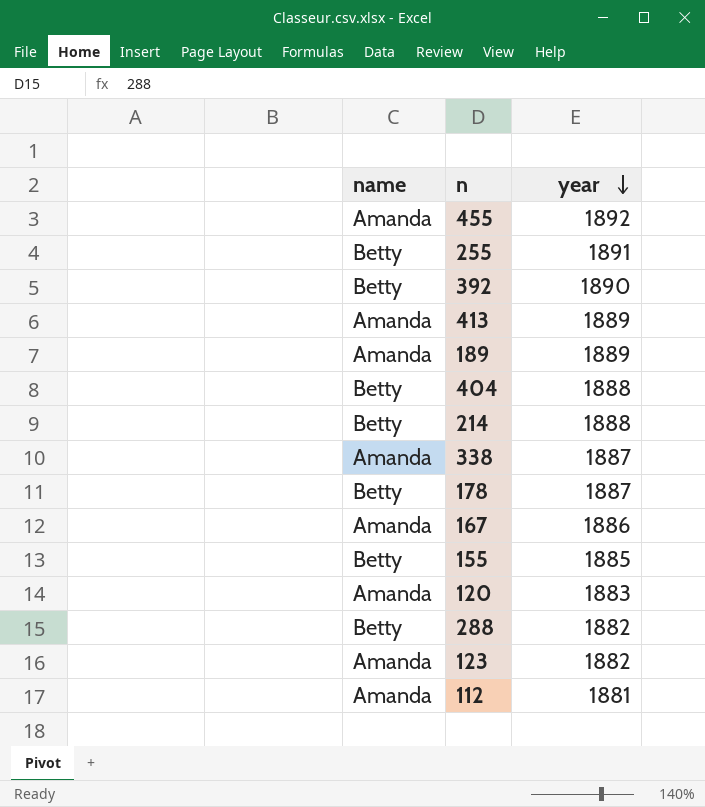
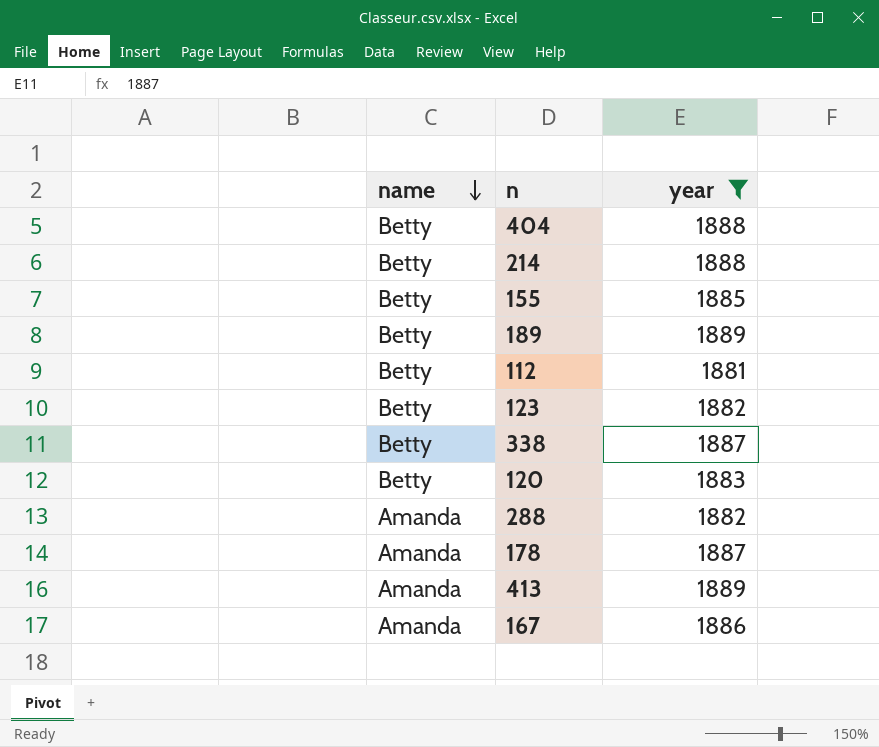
filter: none -> year <= 1889
row order: year descending -> name descending
189 | name: Amanda -> Betty
112 | name: Amanda -> Betty
123 | name: Amanda -> Betty
338 | name: Amanda -> Betty
120 | name: Amanda -> Betty
288 | name: Betty -> Amanda
178 | name: Betty -> Amanda

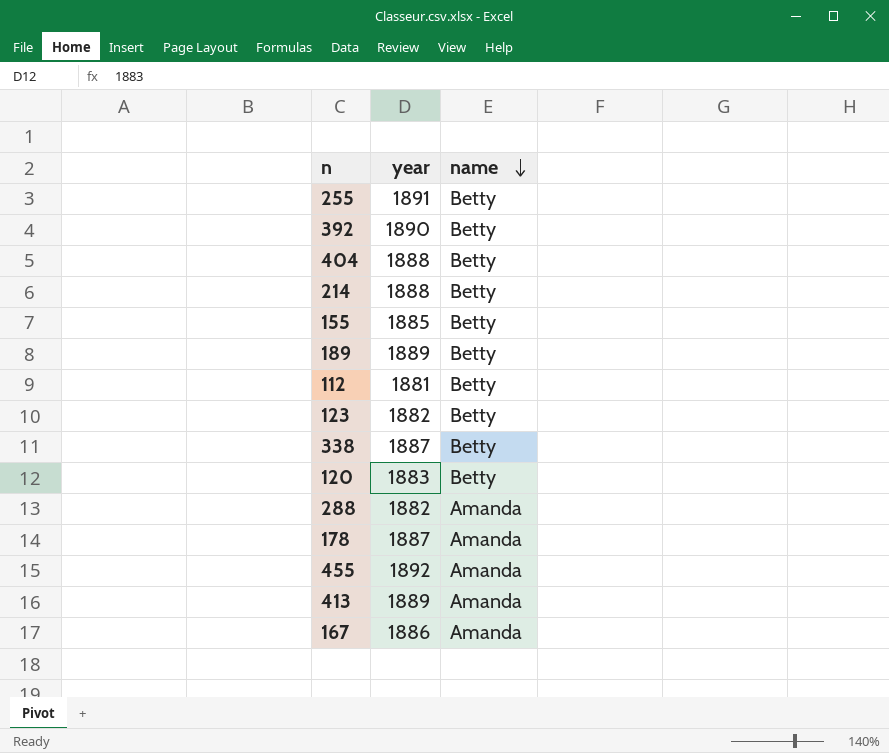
filter: year <= 1889 -> none
column name | position: 1 -> 3

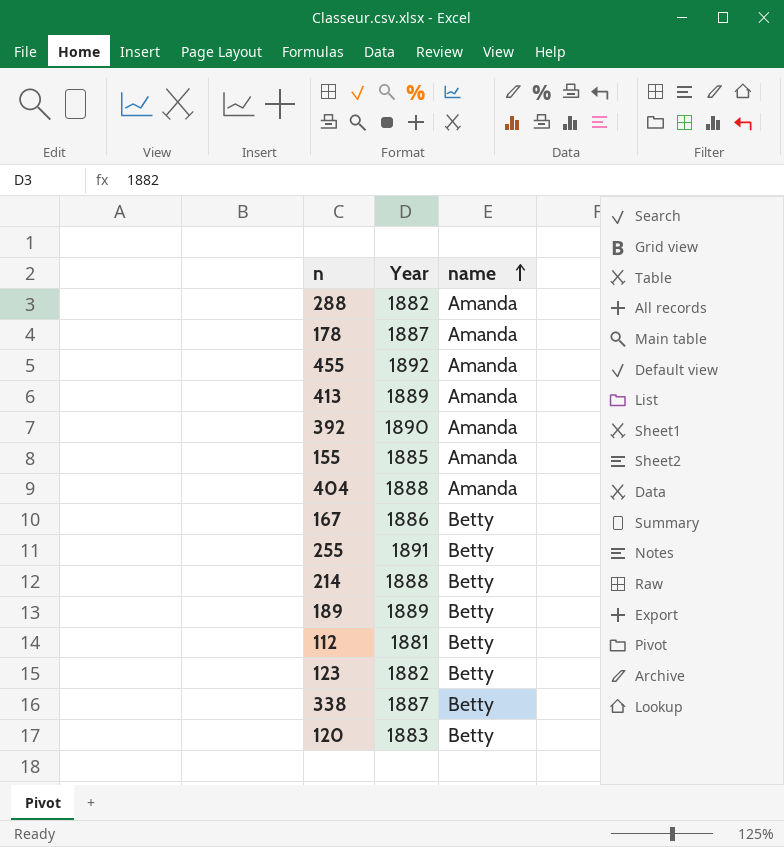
row order: name descending -> name ascending
column name: year -> Year
392 | name: Betty -> Amanda
155 | name: Betty -> Amanda
404 | name: Betty -> Amanda
167 | name: Amanda -> Betty

